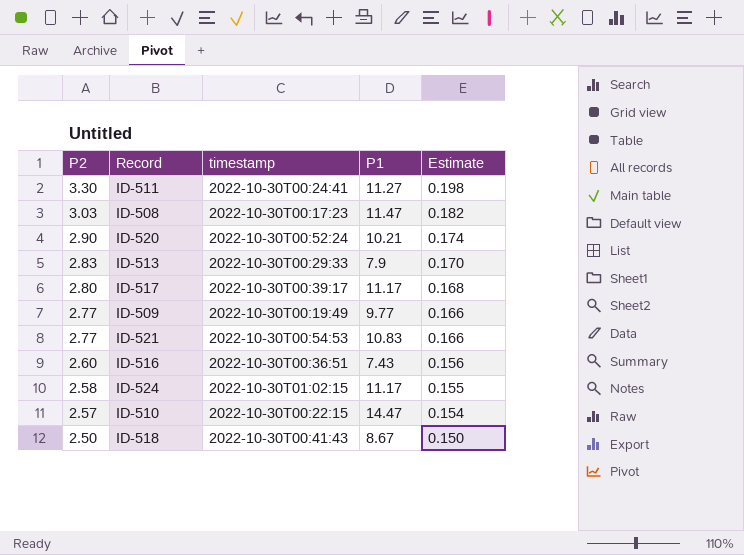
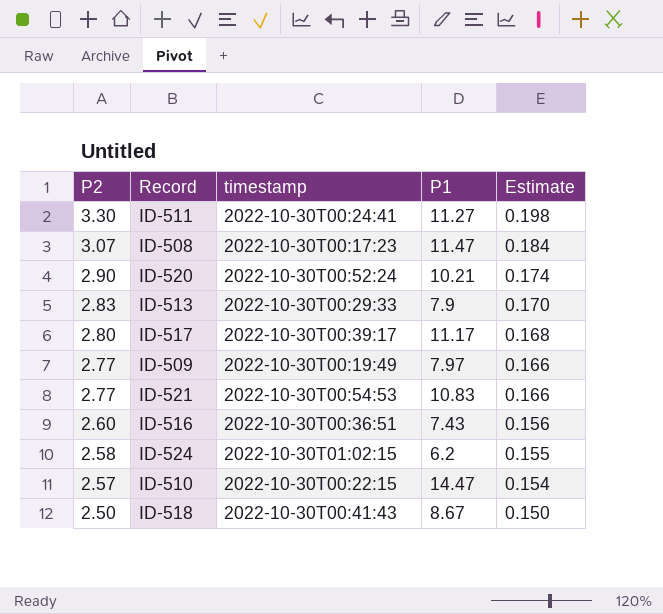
ID-508 | P2: 3.03 -> 3.07
ID-508 | Estimate: 0.182 -> 0.184
ID-509 | P1: 9.77 -> 7.97
ID-524 | P1: 11.17 -> 6.2

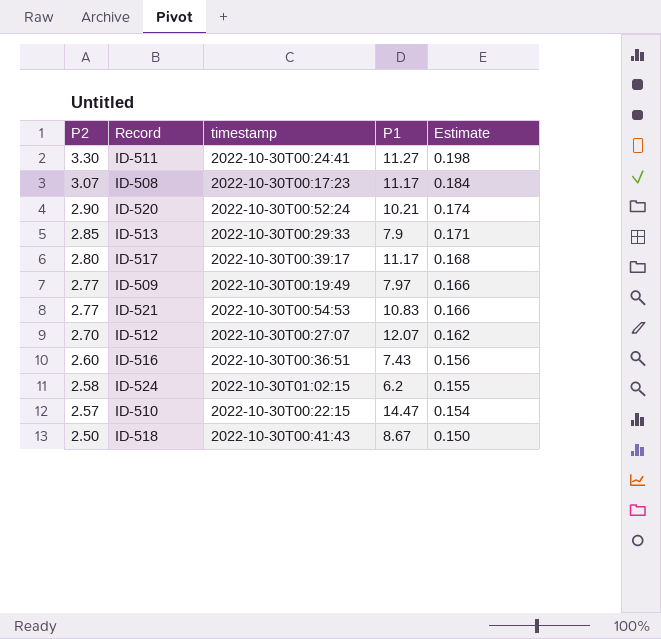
ID-508 | P1: 11.47 -> 11.17
ID-513 | P2: 2.83 -> 2.85
ID-513 | Estimate: 0.170 -> 0.171
row ID-512: none -> 2.70 | 2022-10-30T00:27:07 | 12.07 | 0.162

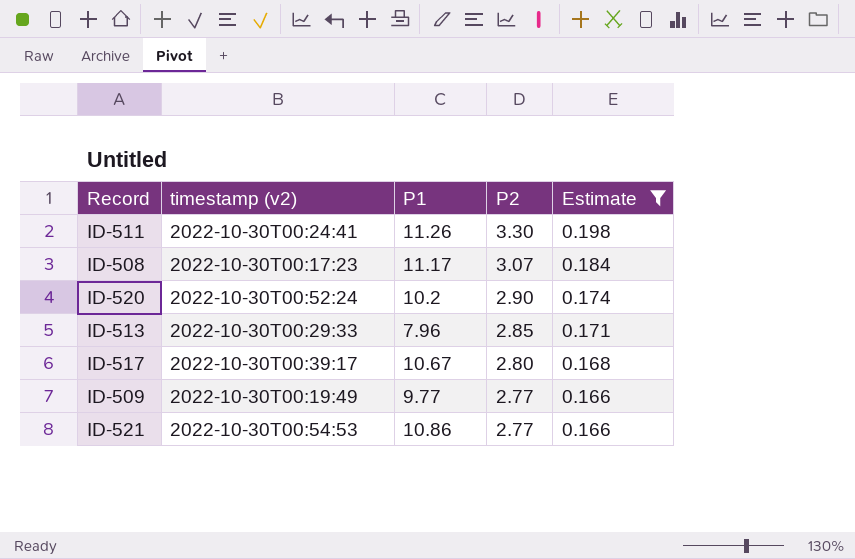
filter: none -> Estimate >= 0.166
column name: timestamp -> timestamp (v2)
column P2 | position: 1 -> 4
ID-511 | P1: 11.27 -> 11.26
ID-520 | P1: 10.21 -> 10.2
ID-513 | P1: 7.9 -> 7.96
ID-517 | P1: 11.17 -> 10.67
ID-509 | P1: 7.97 -> 9.77
ID-521 | P1: 10.83 -> 10.86

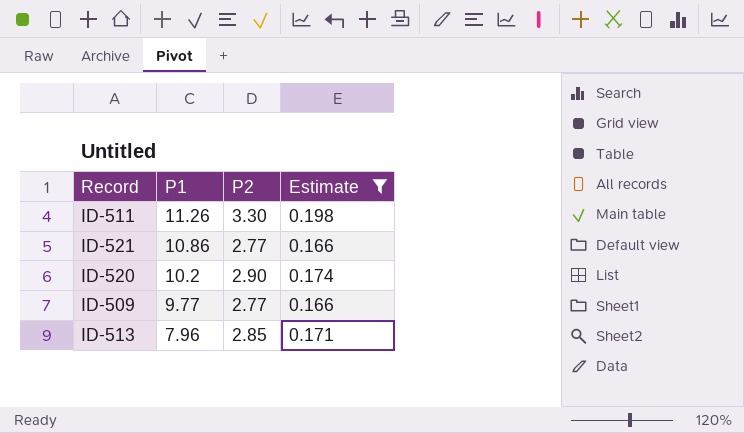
row order: P2 descending -> P1 descending
column timestamp (v2) | position: 2 -> none
row ID-508: 2022-10-30T00:17:23 | 11.17 | 3.07 | 0.184 -> none
row ID-517: 2022-10-30T00:39:17 | 10.67 | 2.80 | 0.168 -> none

